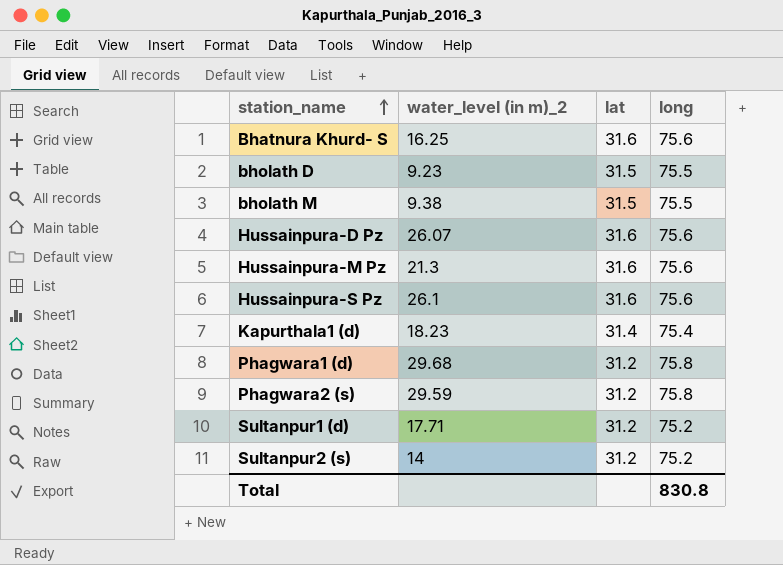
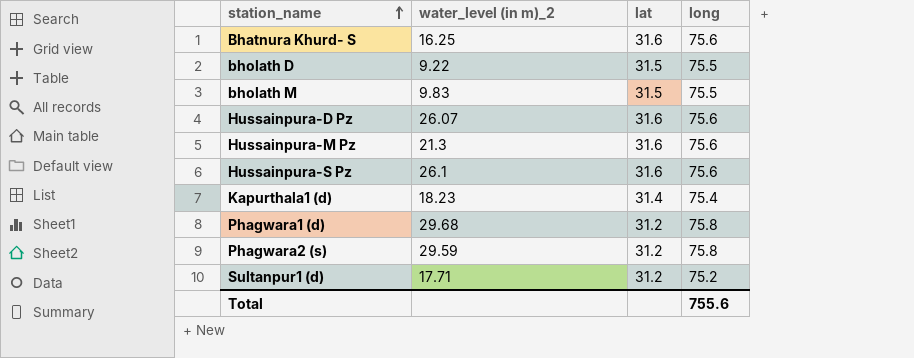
row Sultanpur2 (s): 14 | 31.2 | 75.2 -> none
bholath D | water_level (in m)_2: 9.23 -> 9.22
bholath M | water_level (in m)_2: 9.38 -> 9.83
Total | long: 830.8 -> 755.6

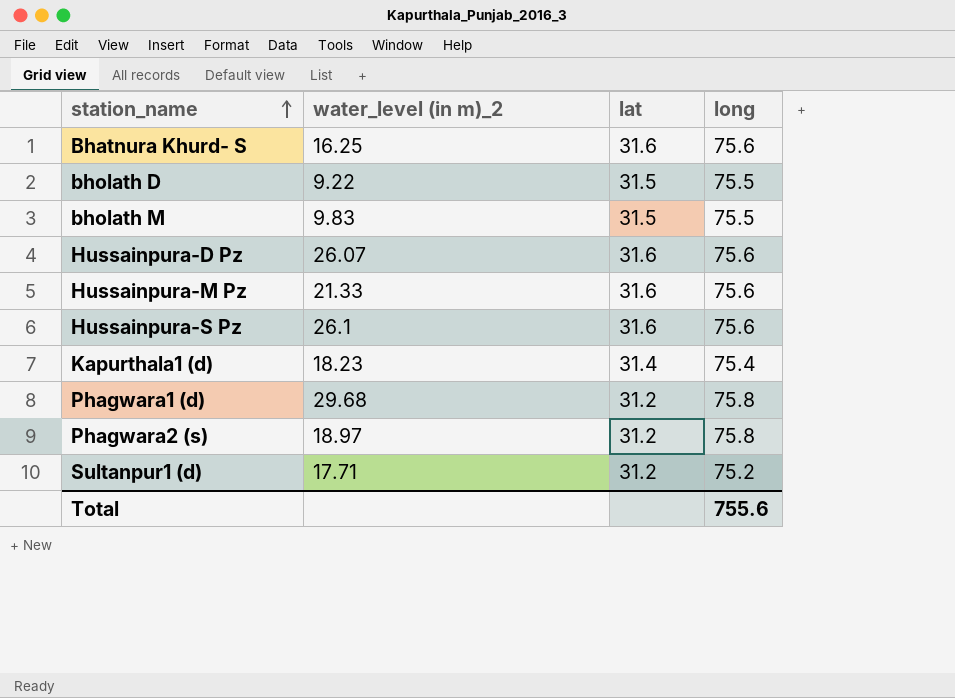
Hussainpura-M Pz | water_level (in m)_2: 21.3 -> 21.33
Phagwara2 (s) | water_level (in m)_2: 29.59 -> 18.97

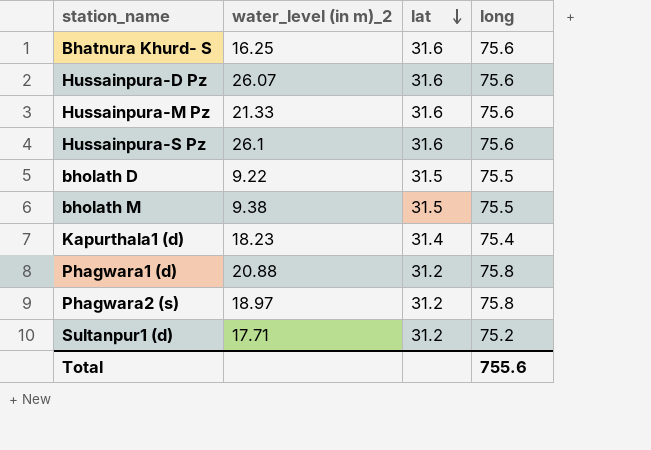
row order: station_name ascending -> lat descending
bholath M | water_level (in m)_2: 9.83 -> 9.38
Phagwara1 (d) | water_level (in m)_2: 29.68 -> 20.88

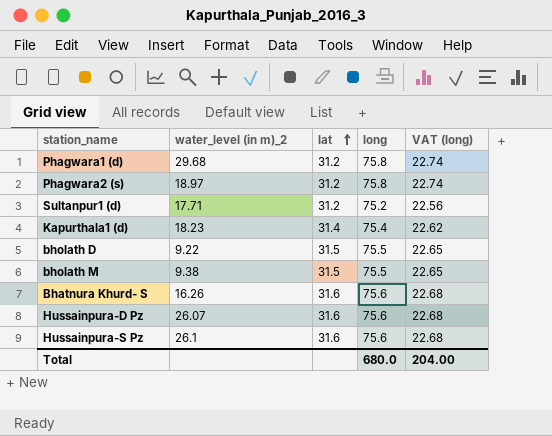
row order: lat descending -> lat ascending
column VAT (long) | formula: none -> [long] * 0.3
row Hussainpura-M Pz: 21.33 | 31.6 | 75.6 -> none
Phagwara1 (d) | water_level (in m)_2: 20.88 -> 29.68
Bhatnura Khurd- S | water_level (in m)_2: 16.25 -> 16.26
Total | long: 755.6 -> 680.0

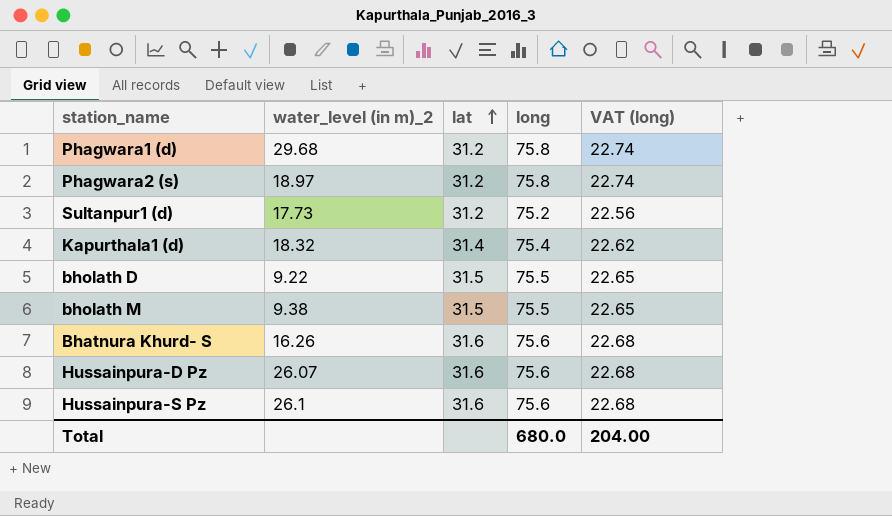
Sultanpur1 (d) | water_level (in m)_2: 17.71 -> 17.73
Kapurthala1 (d) | water_level (in m)_2: 18.23 -> 18.32

